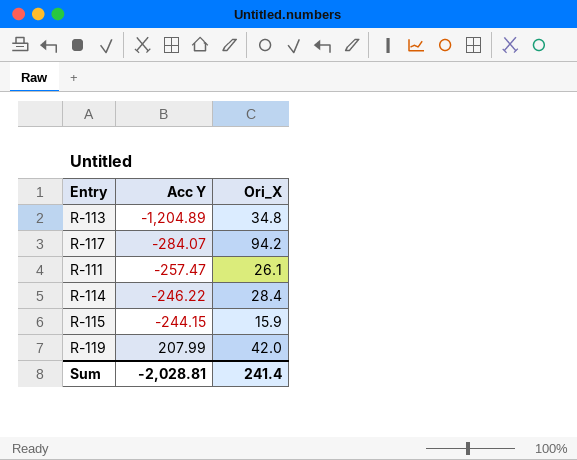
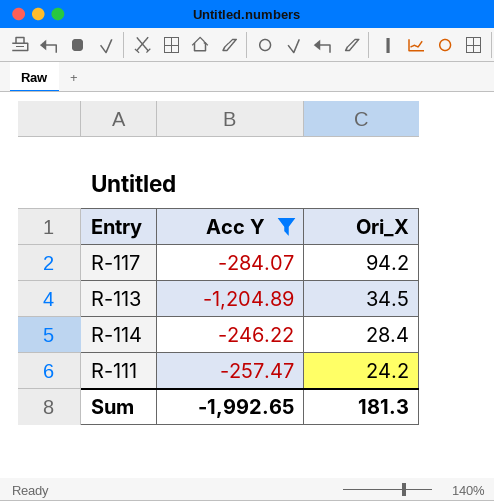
filter: none -> Acc Y <= -246.22
row order: Acc Y ascending -> Ori_X descending
R-113 | Ori_X: 34.8 -> 34.5
R-111 | Ori_X: 26.1 -> 24.2
Sum | Acc Y: -2,028.81 -> -1,992.65
Sum | Ori_X: 241.4 -> 181.3

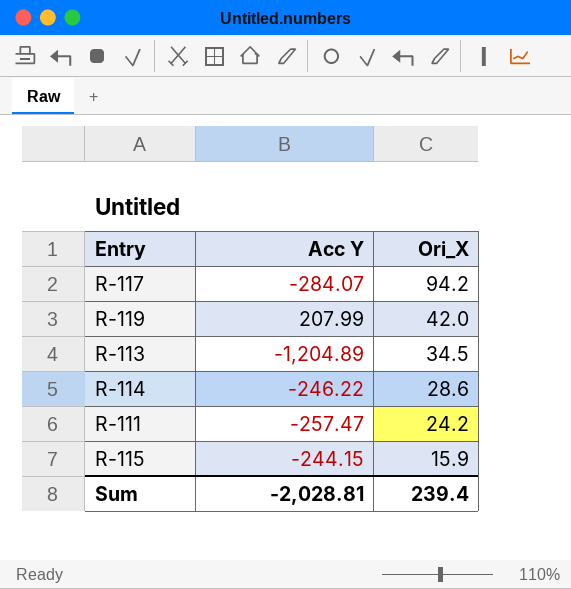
filter: Acc Y <= -246.22 -> none
R-114 | Ori_X: 28.4 -> 28.6
Sum | Acc Y: -1,992.65 -> -2,028.81
Sum | Ori_X: 181.3 -> 239.4

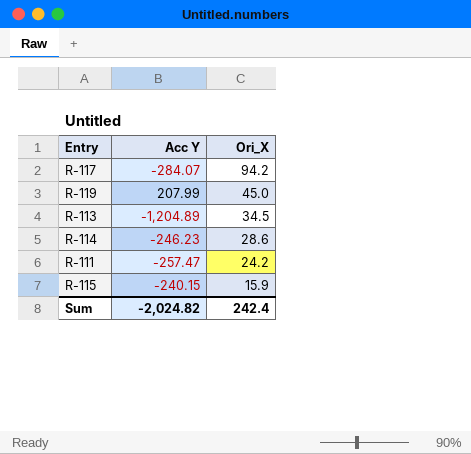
R-119 | Ori_X: 42.0 -> 45.0
R-114 | Acc Y: -246.22 -> -246.23
R-115 | Acc Y: -244.15 -> -240.15
Sum | Acc Y: -2,028.81 -> -2,024.82
Sum | Ori_X: 239.4 -> 242.4

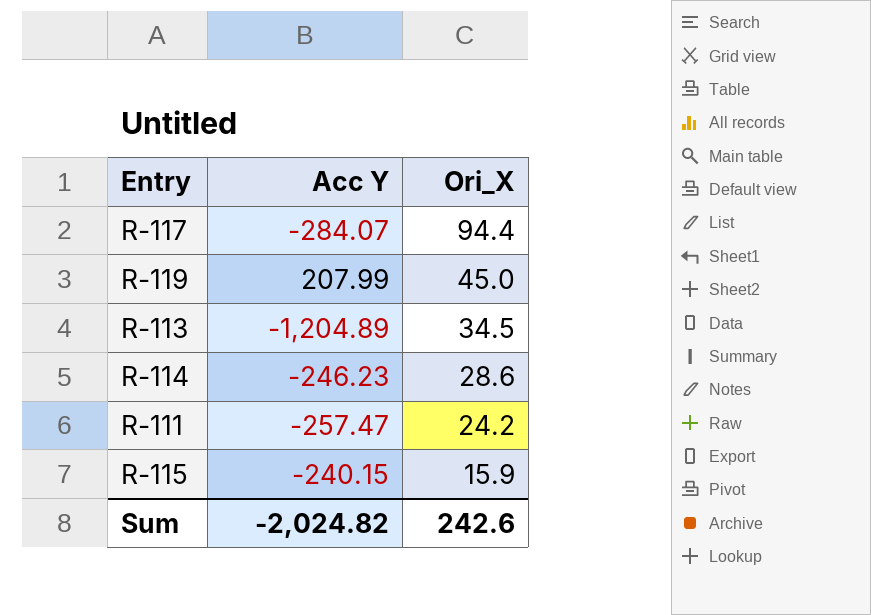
R-117 | Ori_X: 94.2 -> 94.4
Sum | Ori_X: 242.4 -> 242.6

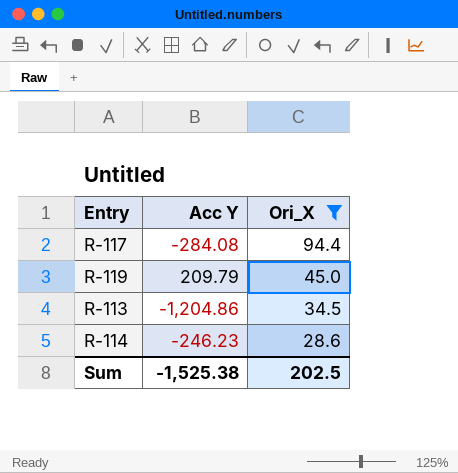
filter: none -> Ori_X >= 28.6
R-117 | Acc Y: -284.07 -> -284.08
R-119 | Acc Y: 207.99 -> 209.79
R-113 | Acc Y: -1,204.89 -> -1,204.86
Sum | Acc Y: -2,024.82 -> -1,525.38
Sum | Ori_X: 242.6 -> 202.5

